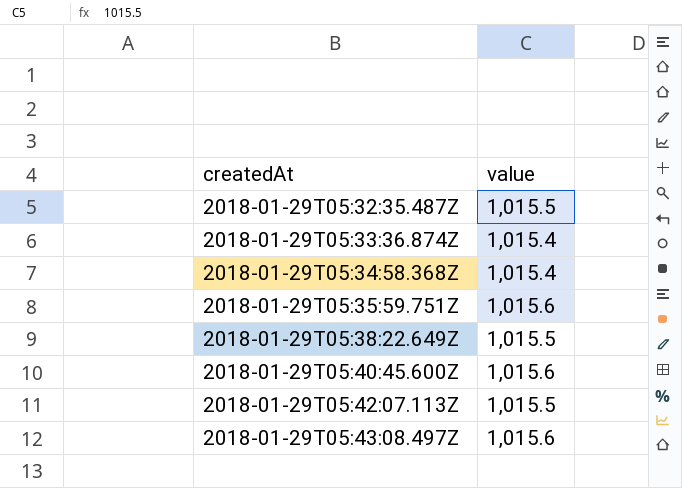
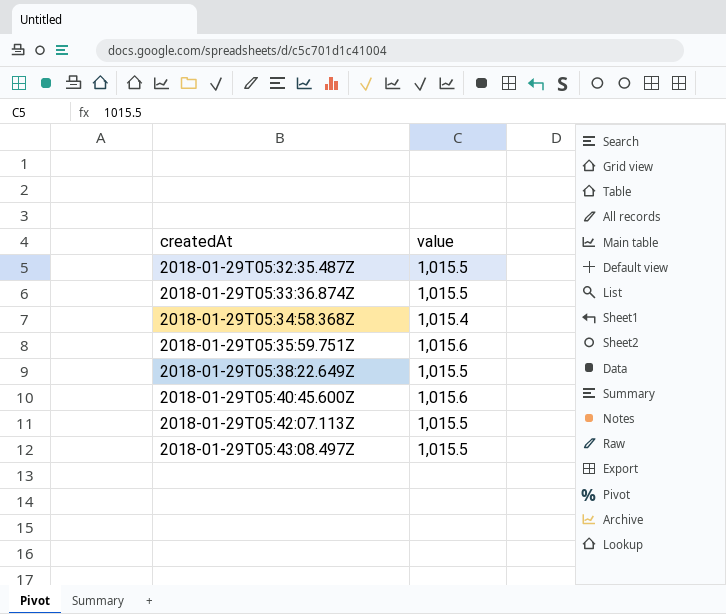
2018-01-29T05:33:36.874Z | value: 1,015.4 -> 1,015.5
2018-01-29T05:43:08.497Z | value: 1,015.6 -> 1,015.5

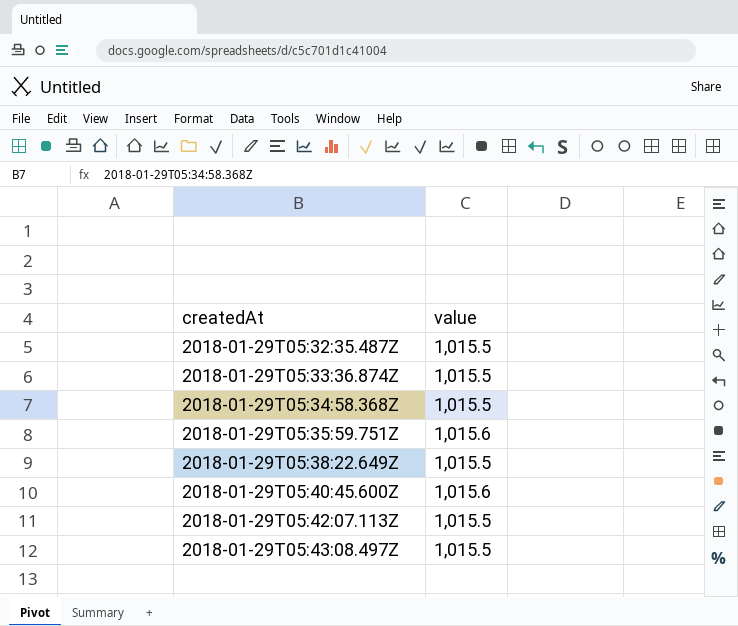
2018-01-29T05:34:58.368Z | value: 1,015.4 -> 1,015.5

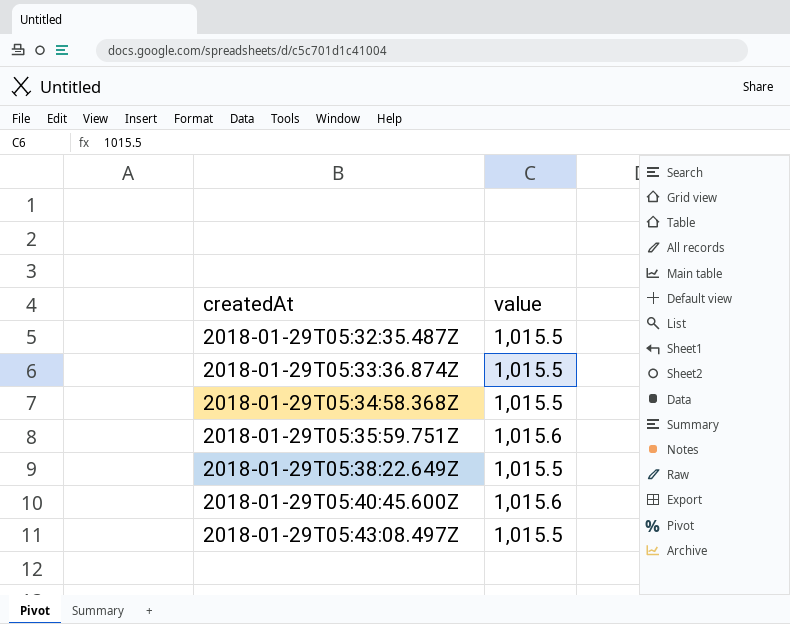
row 2018-01-29T05:42:07.113Z: 1,015.5 -> none

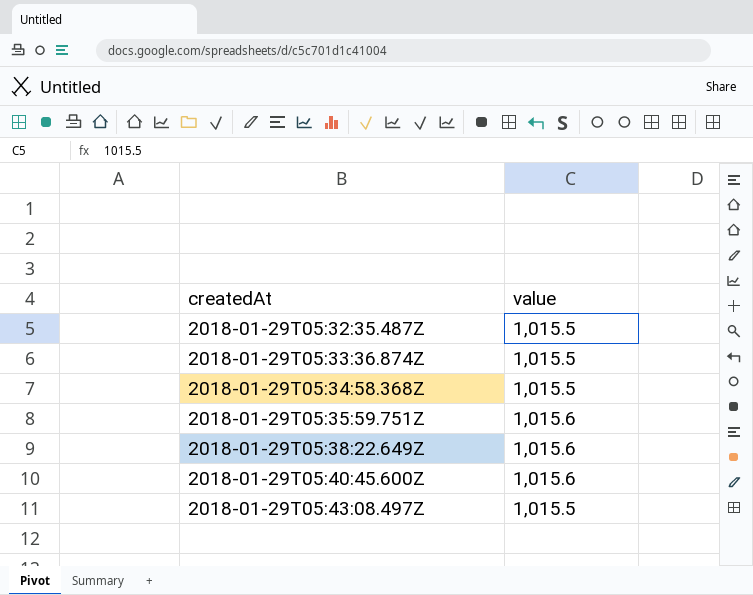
2018-01-29T05:38:22.649Z | value: 1,015.5 -> 1,015.6

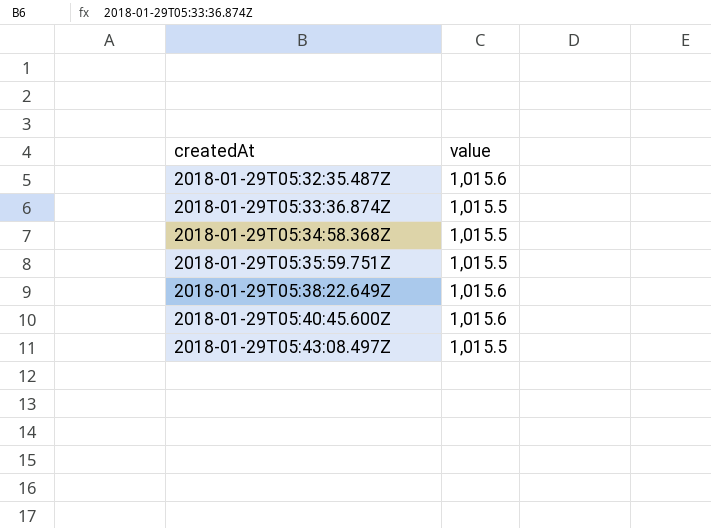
2018-01-29T05:32:35.487Z | value: 1,015.5 -> 1,015.6
2018-01-29T05:35:59.751Z | value: 1,015.6 -> 1,015.5

